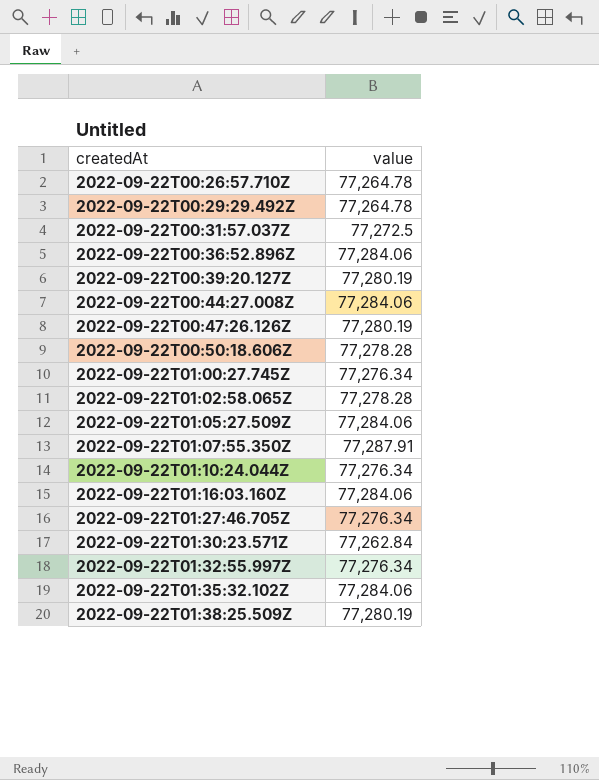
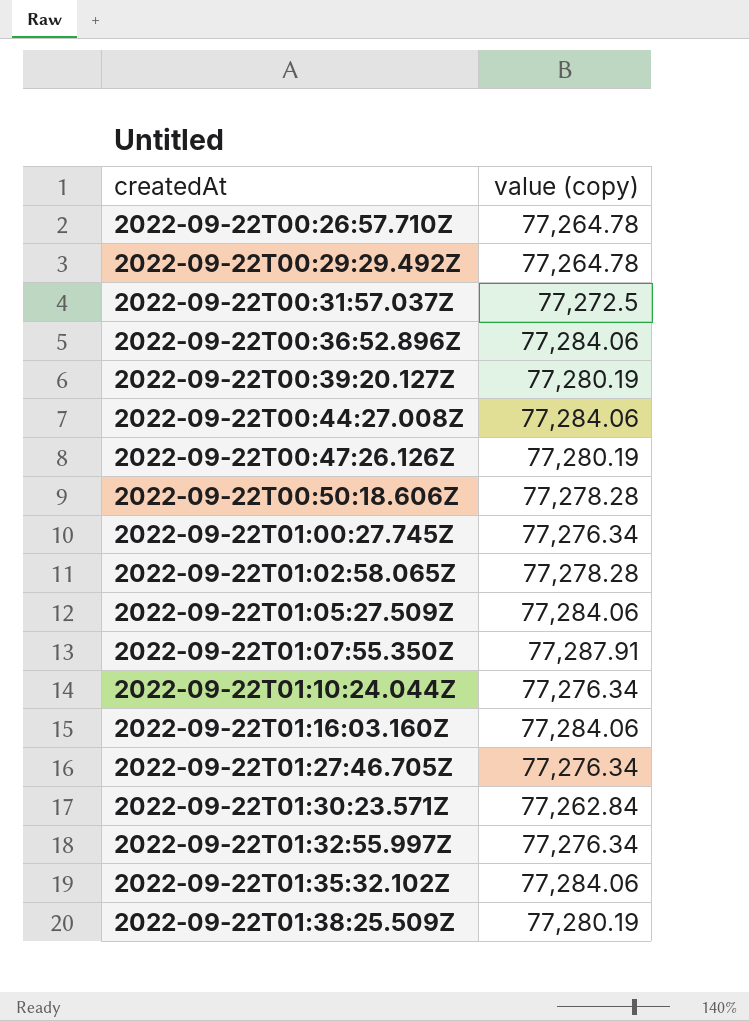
column name: value -> value (copy)

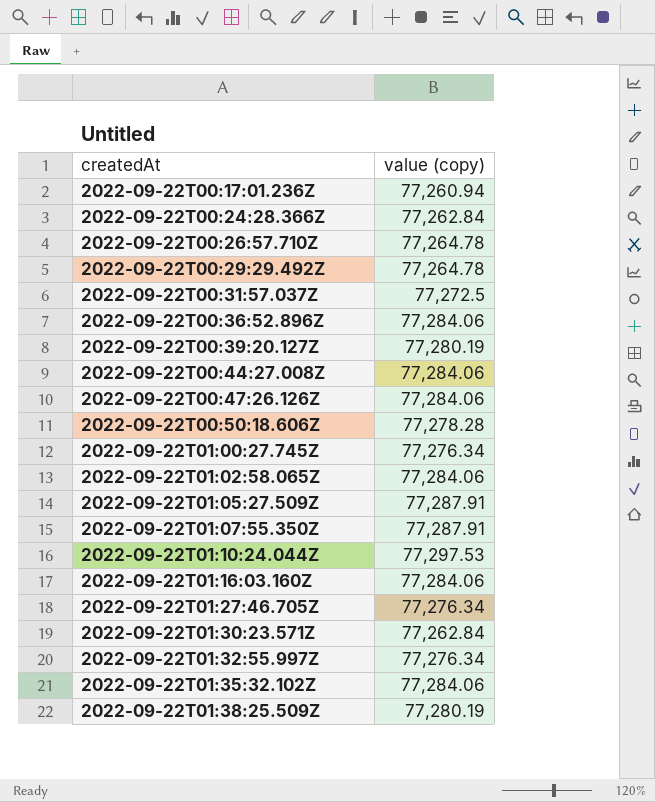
row 2022-09-22T00:17:01.236Z: none -> 77,260.94
row 2022-09-22T00:24:28.366Z: none -> 77,262.84
2022-09-22T00:47:26.126Z | value (copy): 77,280.19 -> 77,284.06
2022-09-22T01:02:58.065Z | value (copy): 77,278.28 -> 77,284.06
2022-09-22T01:05:27.509Z | value (copy): 77,284.06 -> 77,287.91
2022-09-22T01:10:24.044Z | value (copy): 77,276.34 -> 77,297.53

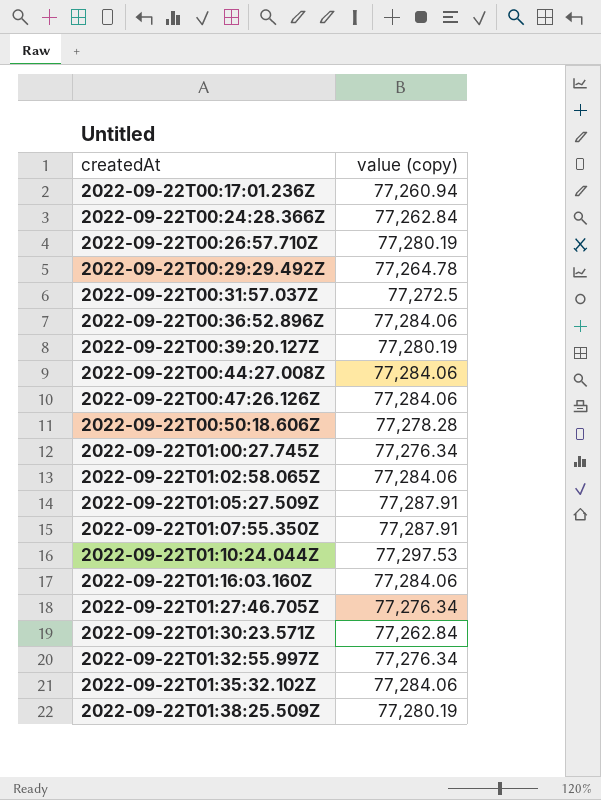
2022-09-22T00:26:57.710Z | value (copy): 77,264.78 -> 77,280.19

